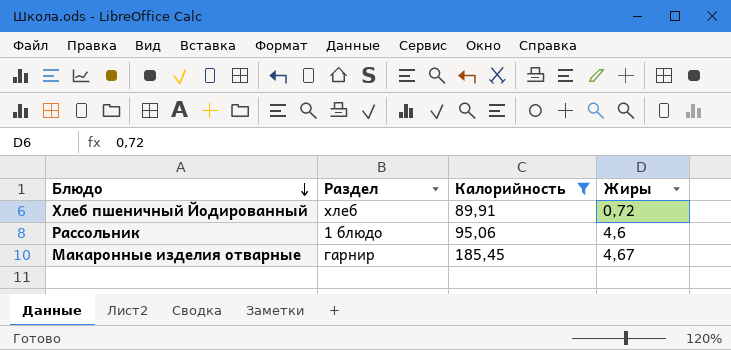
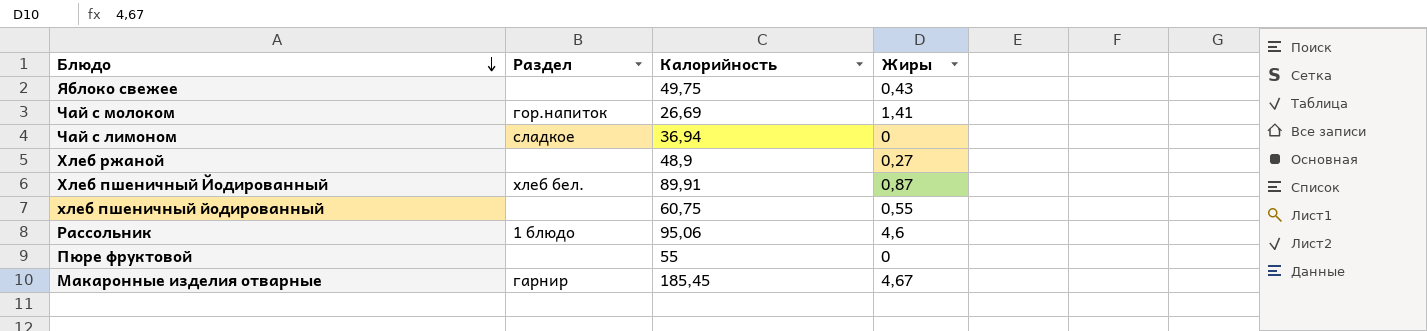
filter: Калорийность >= 89,91 -> none
Хлеб пшеничный Йодированный | Раздел: хлеб -> хлеб бел.
Хлеб пшеничный Йодированный | Жиры: 0,72 -> 0,87

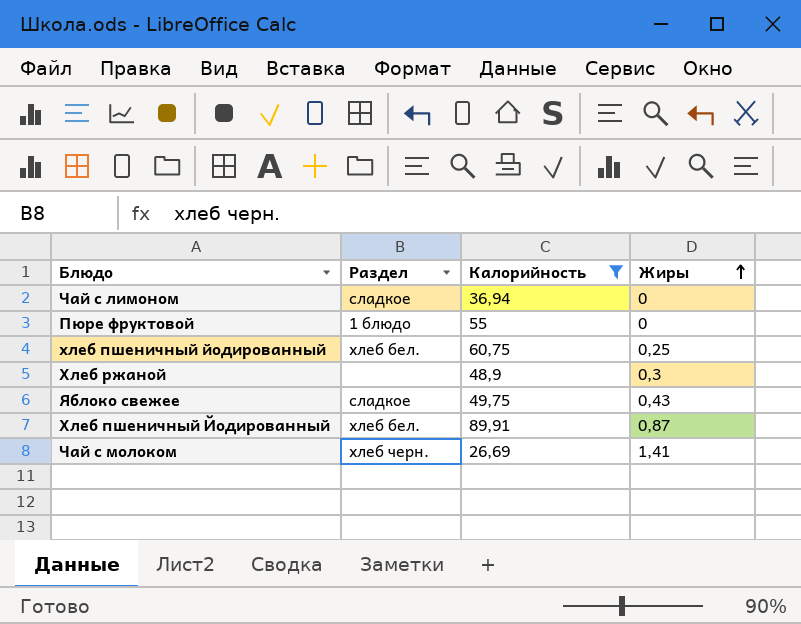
filter: none -> Калорийность <= 89,91
row order: Блюдо descending -> Жиры ascending
Пюре фруктовой | Раздел: none -> 1 блюдо
хлеб пшеничный йодированный | Раздел: none -> хлеб бел.
хлеб пшеничный йодированный | Жиры: 0,55 -> 0,25
Хлеб ржаной | Жиры: 0,27 -> 0,3
Яблоко свежее | Раздел: none -> сладкое
Чай с молоком | Раздел: гор.напиток -> хлеб черн.

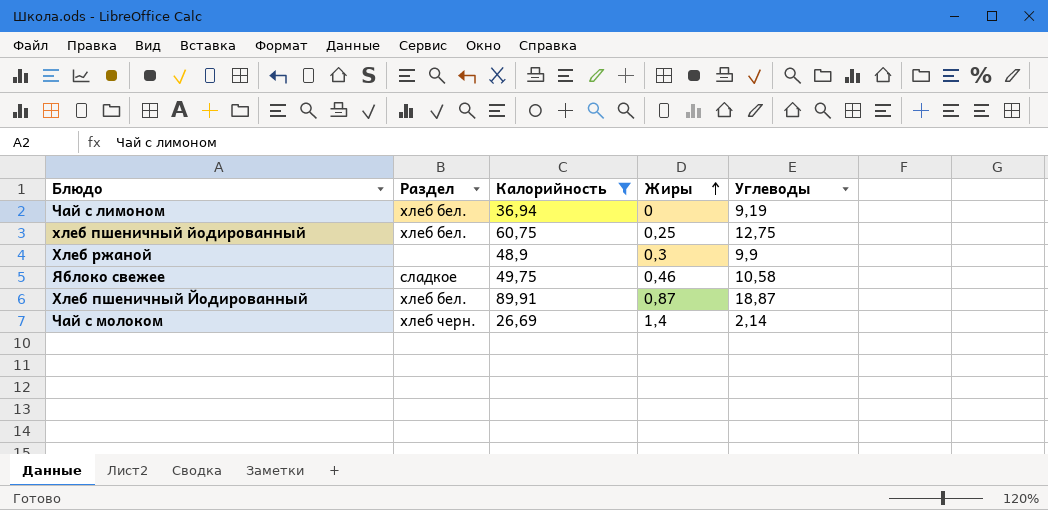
column Углеводы | position: none -> 5
row Пюре фруктовой: 1 блюдо | 55 | 0 -> none
Чай с лимоном | Раздел: сладкое -> хлеб бел.
Яблоко свежее | Жиры: 0,43 -> 0,46
Чай с молоком | Жиры: 1,41 -> 1,4

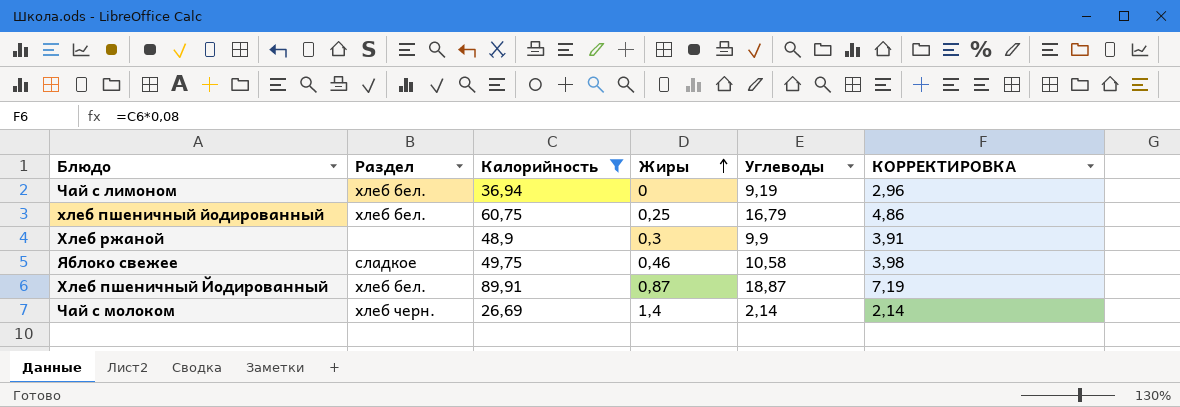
column КОРРЕКТИРОВКА | formula: none -> [Калорийность] * 0,08
хлеб пшеничный йодированный | Углеводы: 12,75 -> 16,79

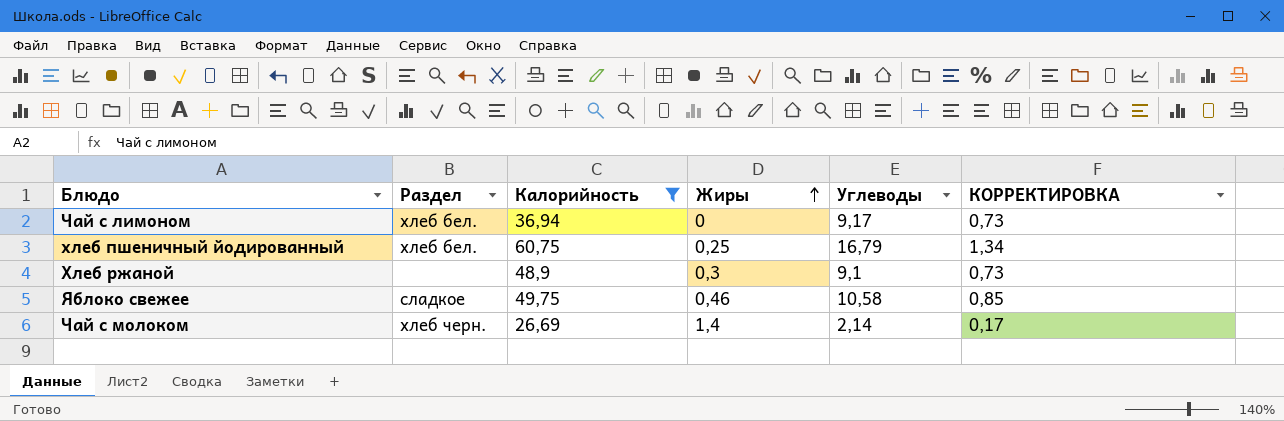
column КОРРЕКТИРОВКА | formula: [Калорийность] * 0,08 -> [Углеводы] * 0,08
row Хлеб пшеничный Йодированный: хлеб бел. | 89,91 | 0,87 | 18,87 | 7,19 -> none
Чай с лимоном | Углеводы: 9,19 -> 9,17
Хлеб ржаной | Углеводы: 9,9 -> 9,1

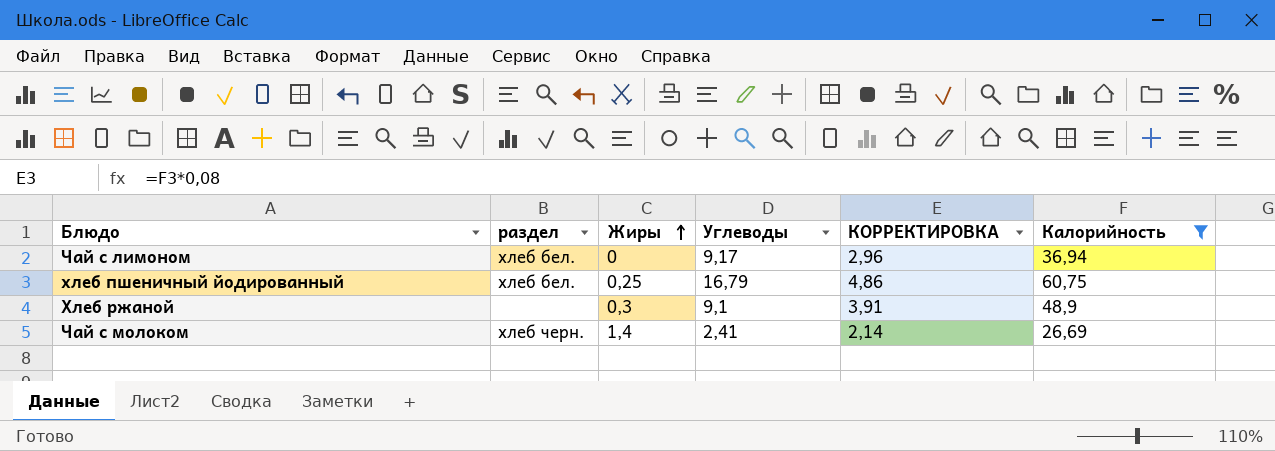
column name: Раздел -> раздел
column КОРРЕКТИРОВКА | formula: [Углеводы] * 0,08 -> [Калорийность] * 0,08
column Калорийность | position: 3 -> 6
row Яблоко свежее: сладкое | 49,75 | 0,46 | 10,58 | 0,85 -> none
Чай с молоком | Углеводы: 2,14 -> 2,41

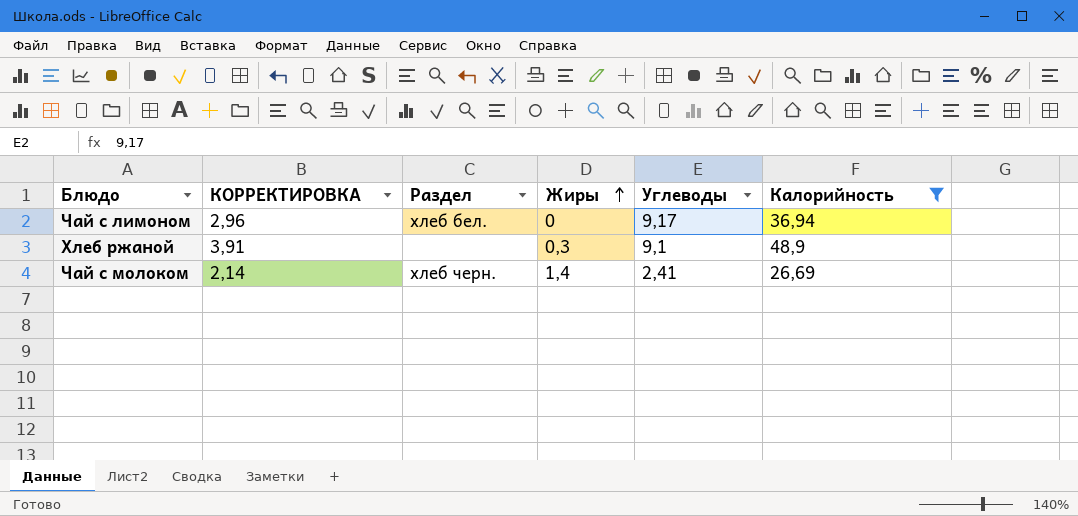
column КОРРЕКТИРОВКА | position: 5 -> 2
column name: раздел -> Раздел
row хлеб пшеничный йодированный: хлеб бел. | 0,25 | 16,79 | 4,86 | 60,75 -> none

